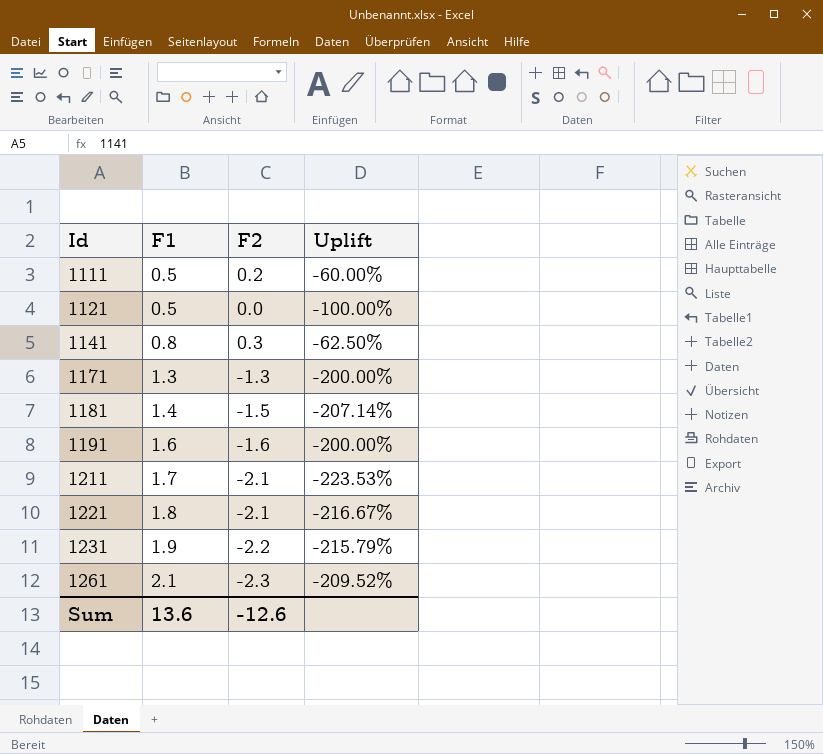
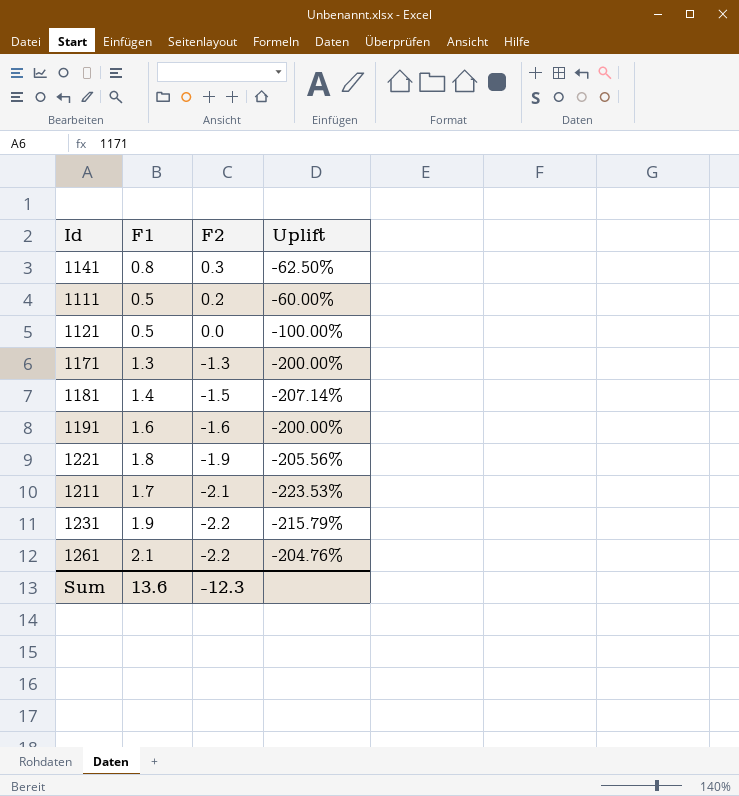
row order: Id ascending -> F2 descending
1221 | F2: -2.1 -> -1.9
1221 | Uplift: -216.67% -> -205.56%
1261 | F2: -2.3 -> -2.2
1261 | Uplift: -209.52% -> -204.76%
Sum | F2: -12.6 -> -12.3

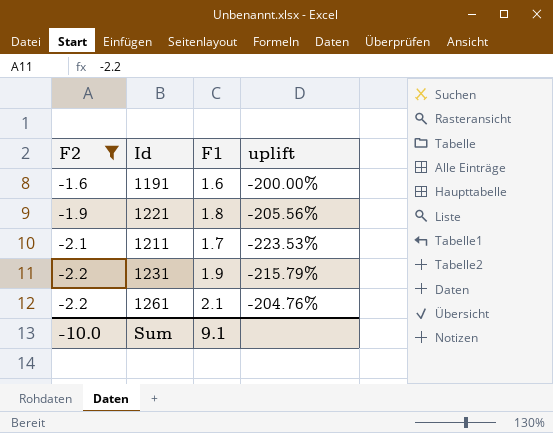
filter: none -> F2 <= -1.6
column F2 | position: 3 -> 1
column name: Uplift -> uplift
Sum | F2: -12.3 -> -10.0
Sum | F1: 13.6 -> 9.1

